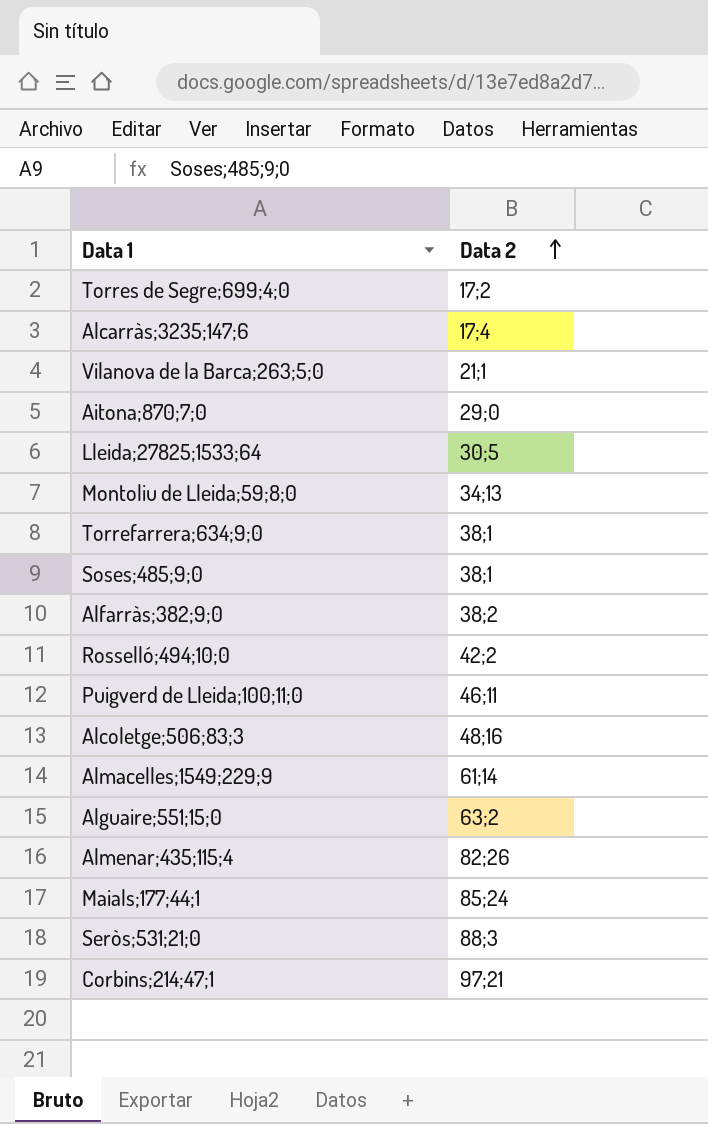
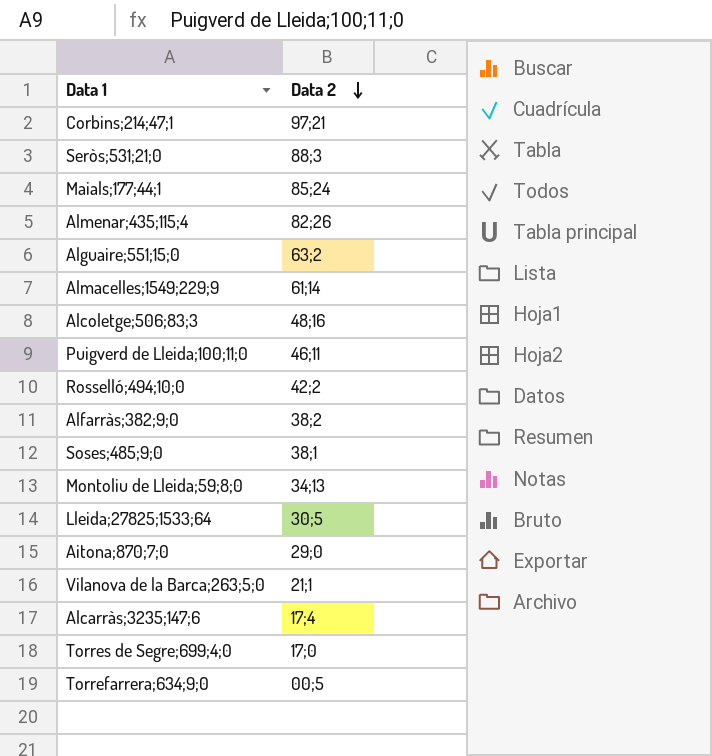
row order: Data 2 ascending -> Data 2 descending
Torres de Segre;699;4;0 | Data 2: 17;2 -> 17;0
Torrefarrera;634;9;0 | Data 2: 38;1 -> 00;5

